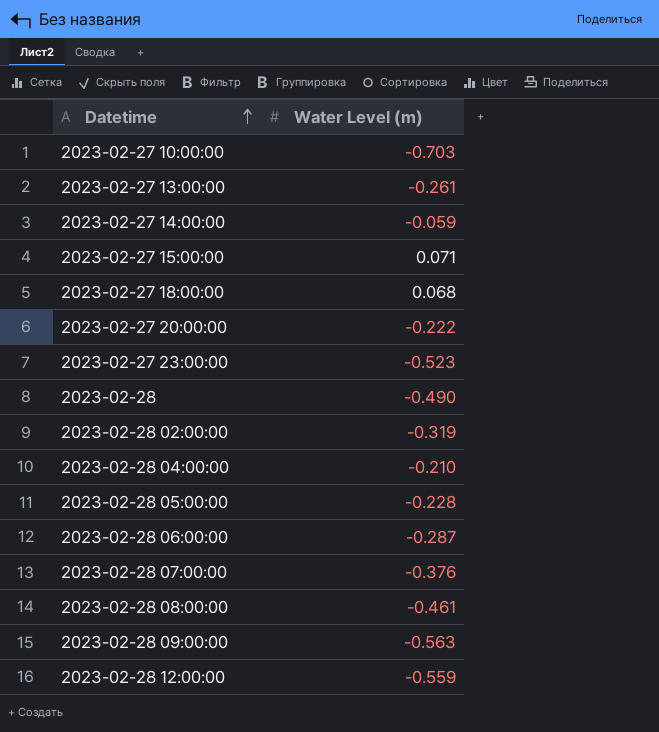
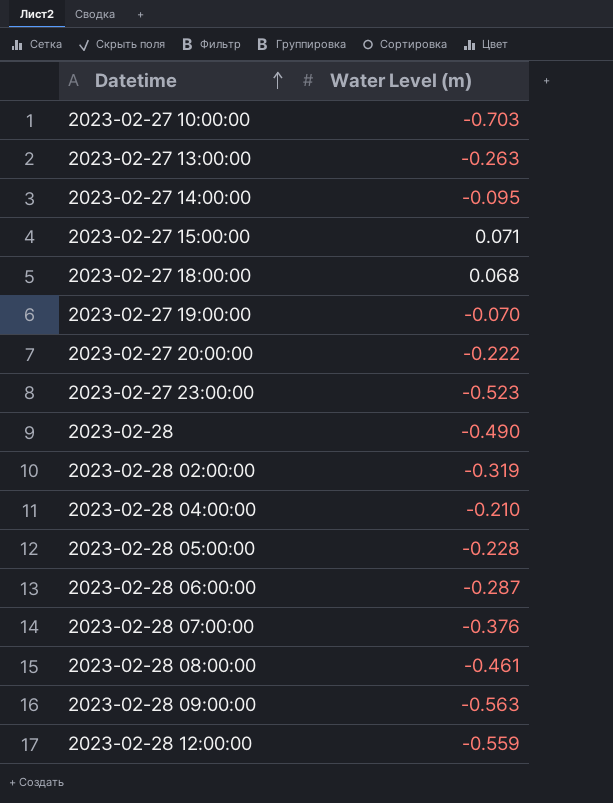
2023-02-27 13:00:00 | Water Level (m): -0.261 -> -0.263
2023-02-27 14:00:00 | Water Level (m): -0.059 -> -0.095
row 2023-02-27 19:00:00: none -> -0.070

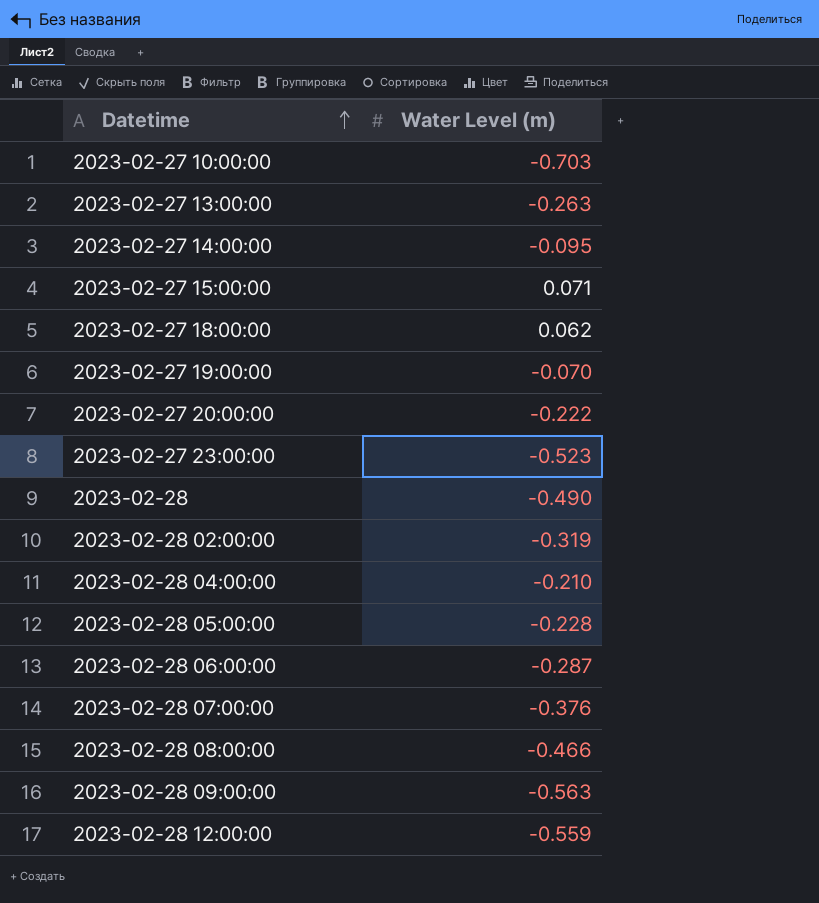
2023-02-27 18:00:00 | Water Level (m): 0.068 -> 0.062
2023-02-28 08:00:00 | Water Level (m): -0.461 -> -0.466

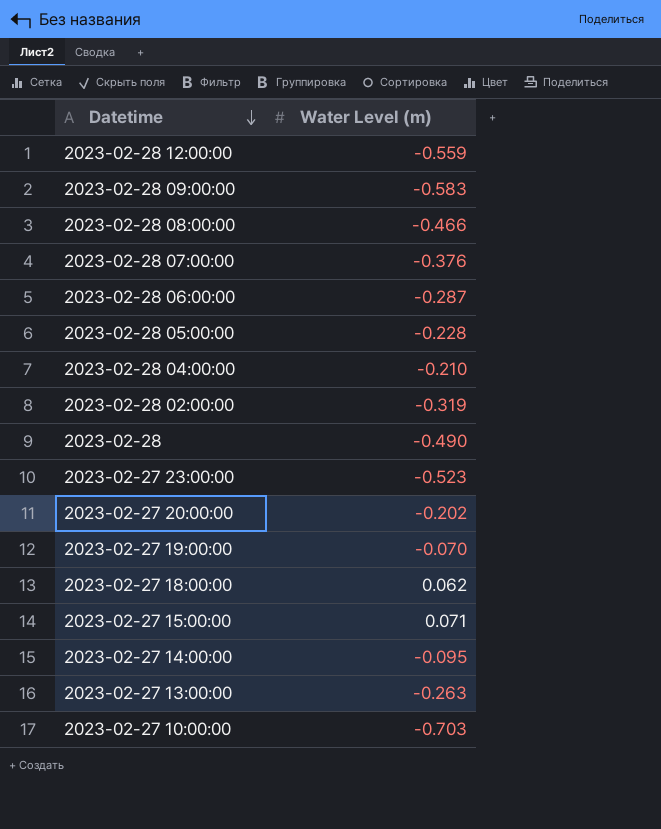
row order: Datetime ascending -> Datetime descending
2023-02-28 09:00:00 | Water Level (m): -0.563 -> -0.583
2023-02-27 20:00:00 | Water Level (m): -0.222 -> -0.202

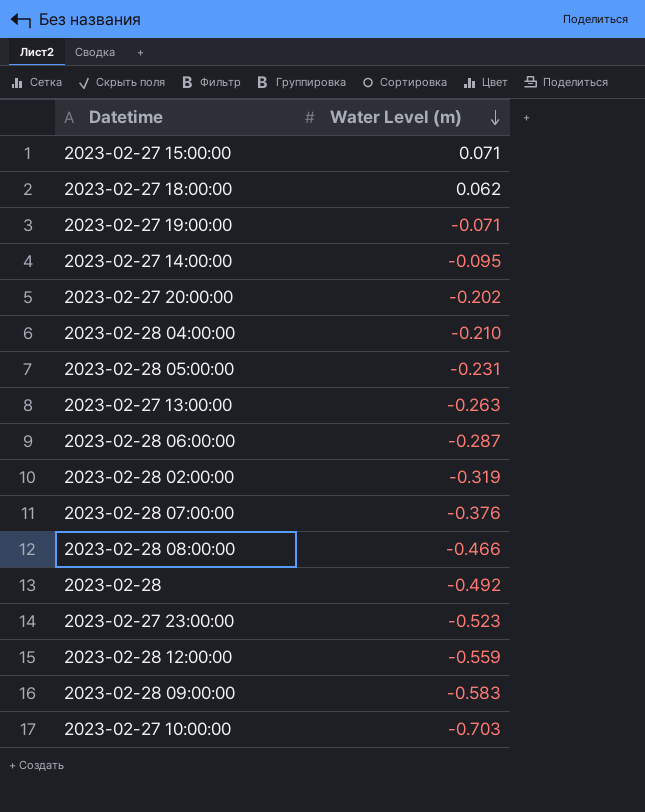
row order: Datetime descending -> Water Level (m) descending
2023-02-27 19:00:00 | Water Level (m): -0.070 -> -0.071
2023-02-28 05:00:00 | Water Level (m): -0.228 -> -0.231
2023-02-28 | Water Level (m): -0.490 -> -0.492

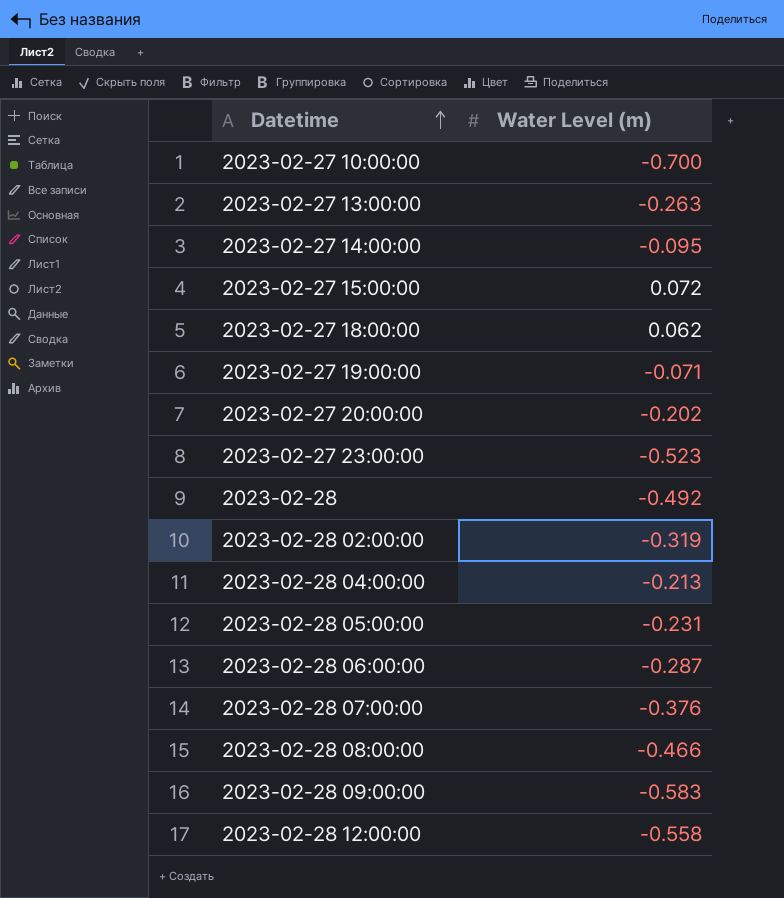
row order: Water Level (m) descending -> Datetime ascending
2023-02-27 10:00:00 | Water Level (m): -0.703 -> -0.700
2023-02-27 15:00:00 | Water Level (m): 0.071 -> 0.072
2023-02-28 04:00:00 | Water Level (m): -0.210 -> -0.213
2023-02-28 12:00:00 | Water Level (m): -0.559 -> -0.558

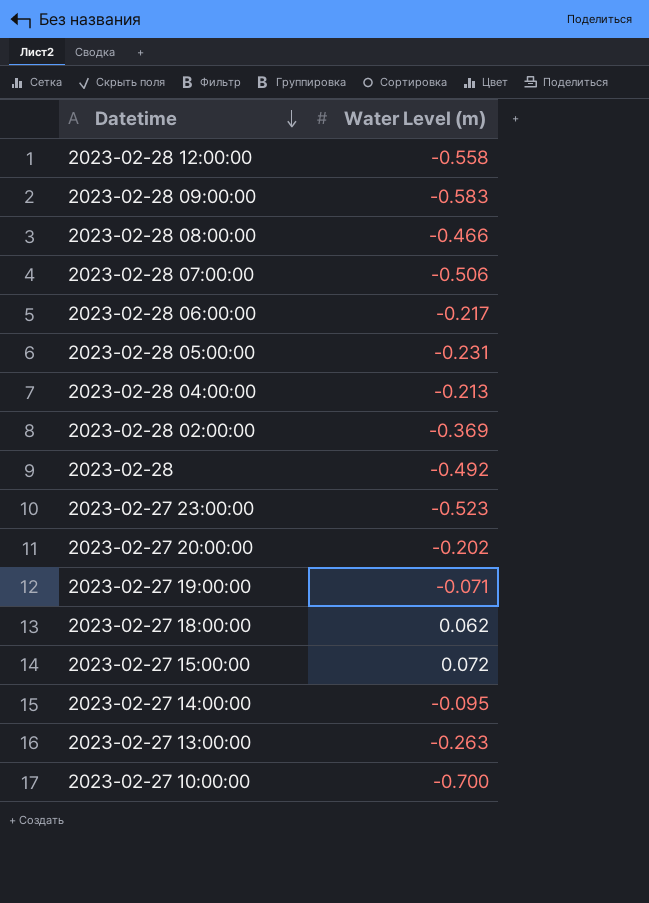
row order: Datetime ascending -> Datetime descending
2023-02-28 07:00:00 | Water Level (m): -0.376 -> -0.506
2023-02-28 06:00:00 | Water Level (m): -0.287 -> -0.217
2023-02-28 02:00:00 | Water Level (m): -0.319 -> -0.369

